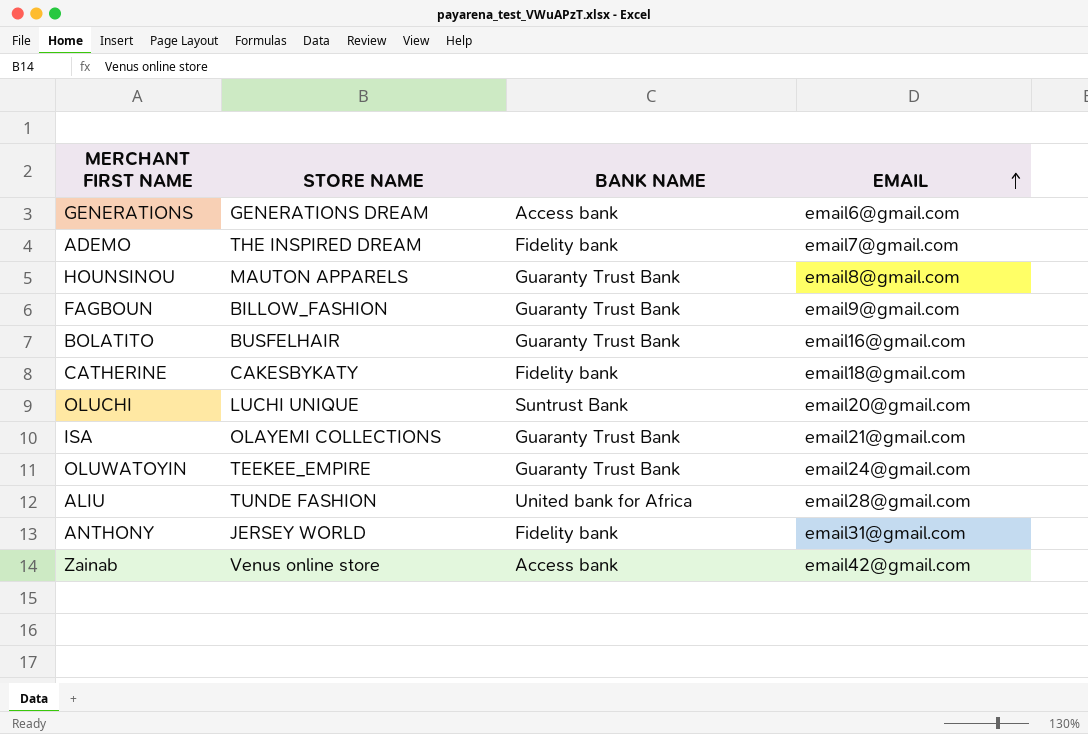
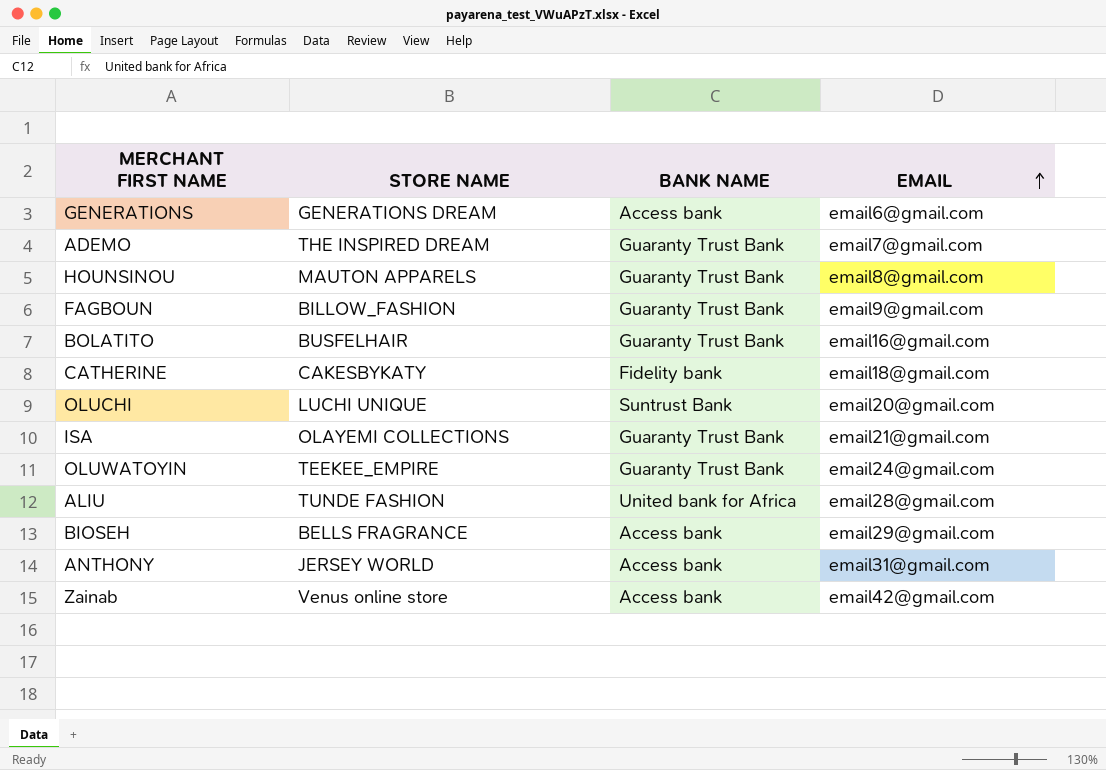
ADEMO | BANK NAME: Fidelity bank -> Guaranty Trust Bank
row BIOSEH: none -> BELLS FRAGRANCE | Access bank | email29@gmail.com
ANTHONY | BANK NAME: Fidelity bank -> Access bank

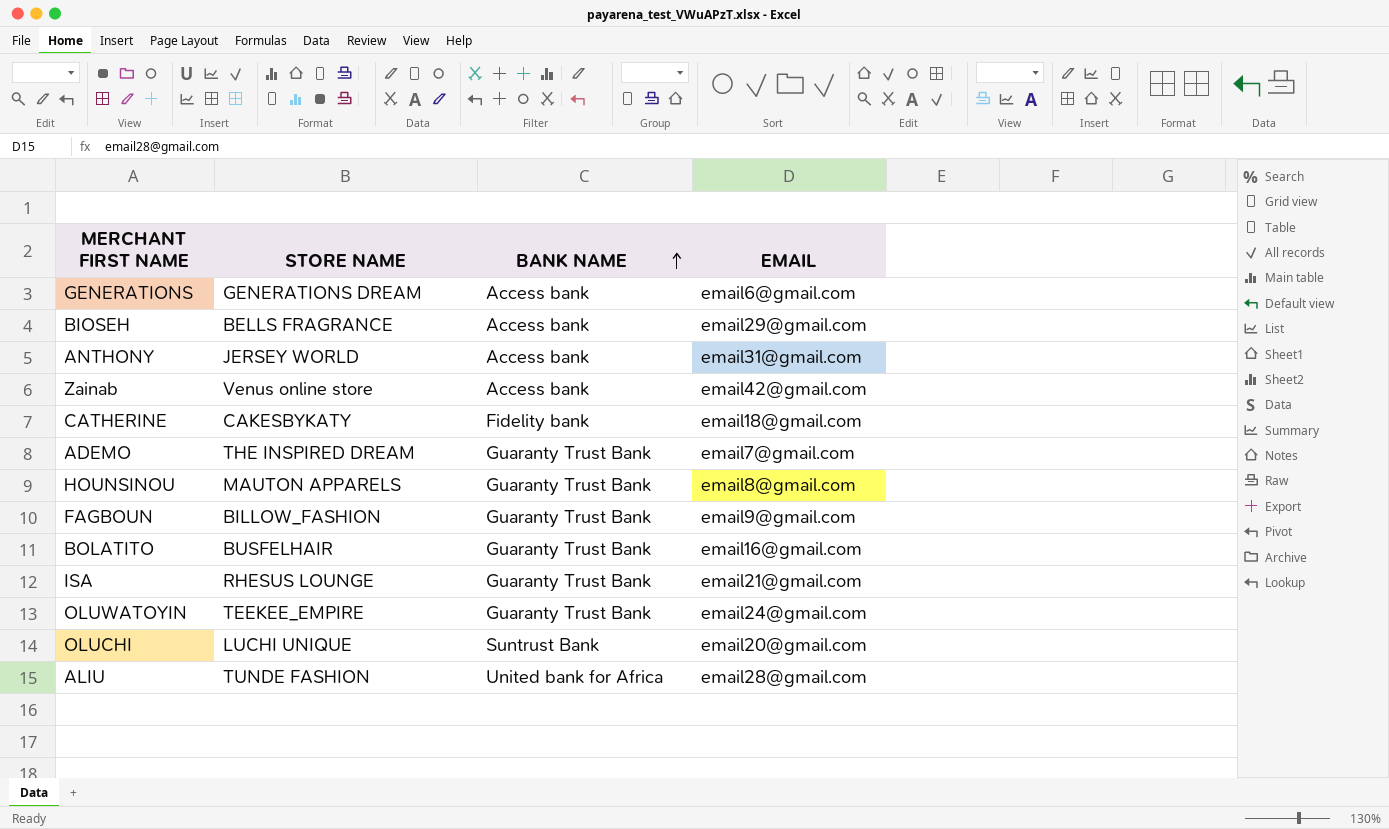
row order: EMAIL ascending -> BANK NAME ascending
ISA | STORE NAME: OLAYEMI COLLECTIONS -> RHESUS LOUNGE

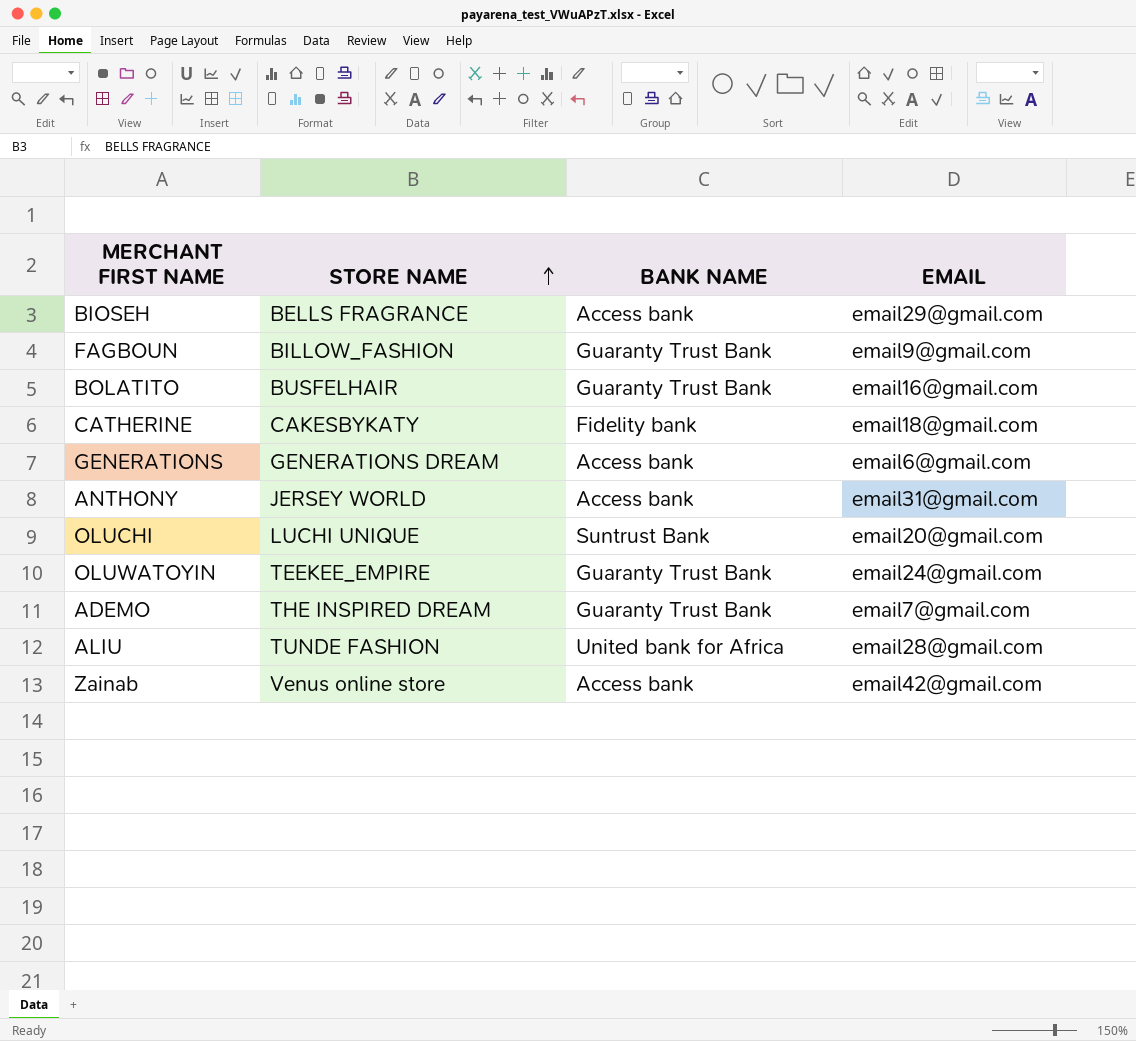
row order: BANK NAME ascending -> STORE NAME ascending
row HOUNSINOU: MAUTON APPARELS | Guaranty Trust Bank | email8@gmail.com -> none
row ISA: RHESUS LOUNGE | Guaranty Trust Bank | email21@gmail.com -> none

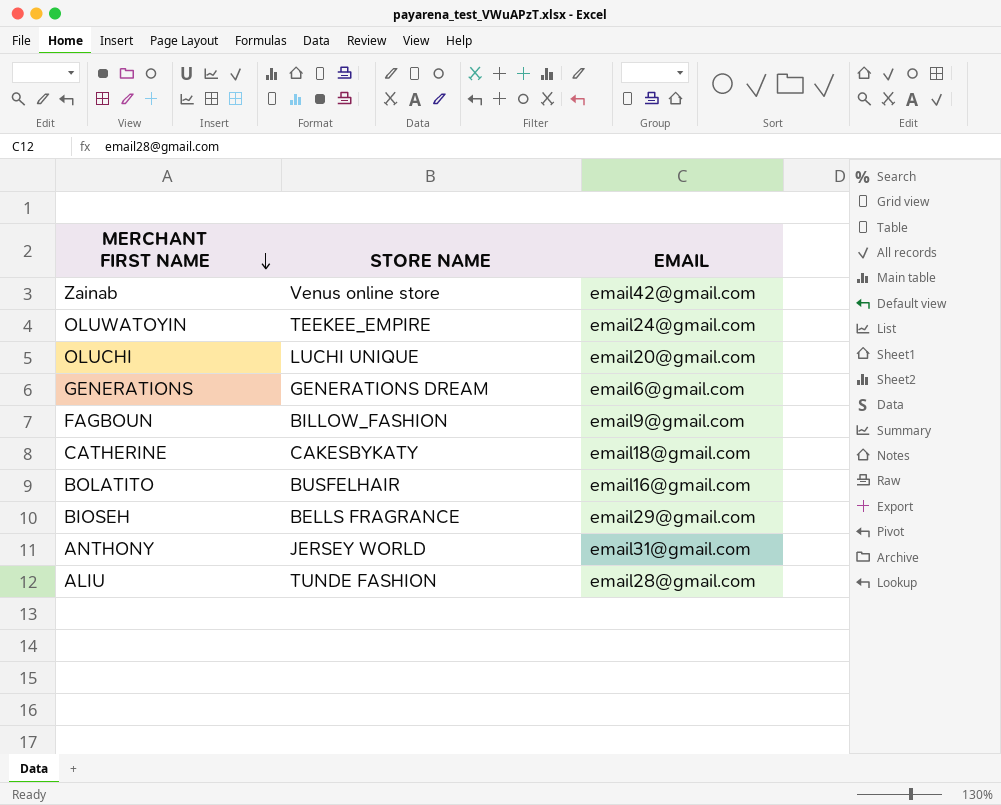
row order: STORE NAME ascending -> MERCHANT FIRST NAME descending
column BANK NAME | position: 3 -> none
row ADEMO: THE INSPIRED DREAM | Guaranty Trust Bank | email7@gmail.com -> none

